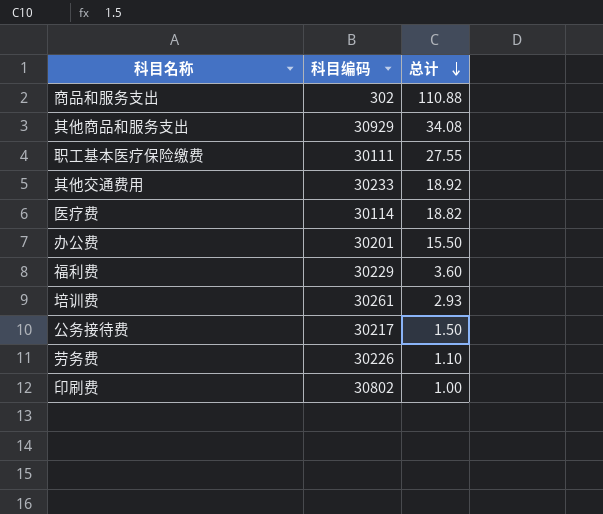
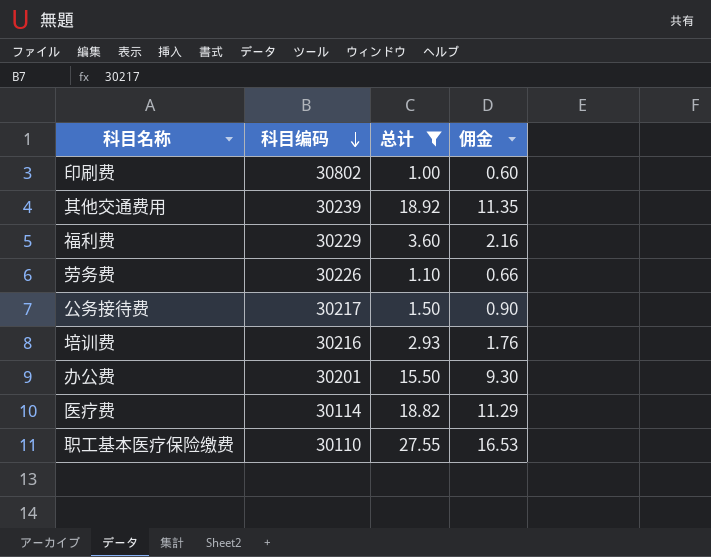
filter: none -> 总计 <= 27.55
row order: 总计 descending -> 科目编码 descending
column 佣金 | formula: none -> [总计] * 0.6
其他交通费用 | 科目编码: 30233 -> 30239
培训费 | 科目编码: 30261 -> 30216
职工基本医疗保险缴费 | 科目编码: 30111 -> 30110

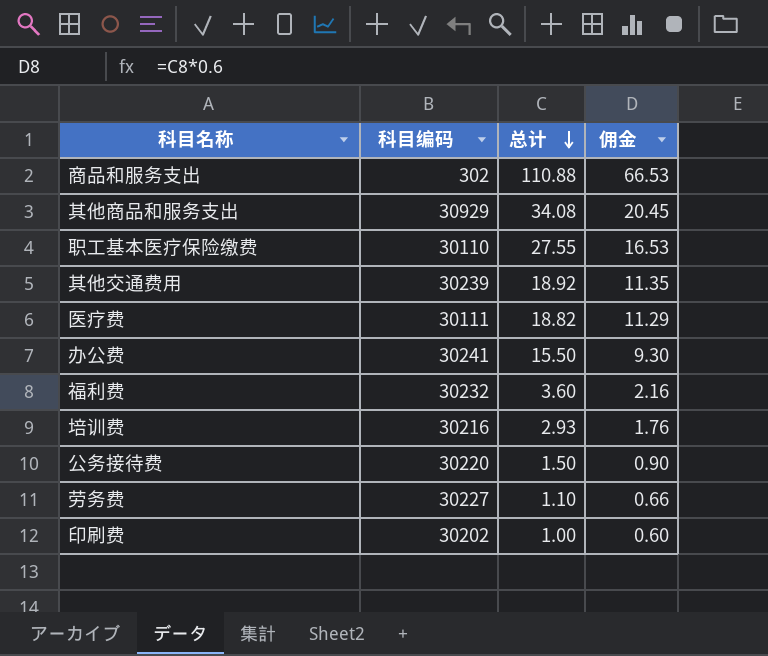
filter: 总计 <= 27.55 -> none
row order: 科目编码 descending -> 总计 descending
医疗费 | 科目编码: 30114 -> 30111
办公费 | 科目编码: 30201 -> 30241
福利费 | 科目编码: 30229 -> 30232
公务接待费 | 科目编码: 30217 -> 30220
劳务费 | 科目编码: 30226 -> 30227
印刷费 | 科目编码: 30802 -> 30202

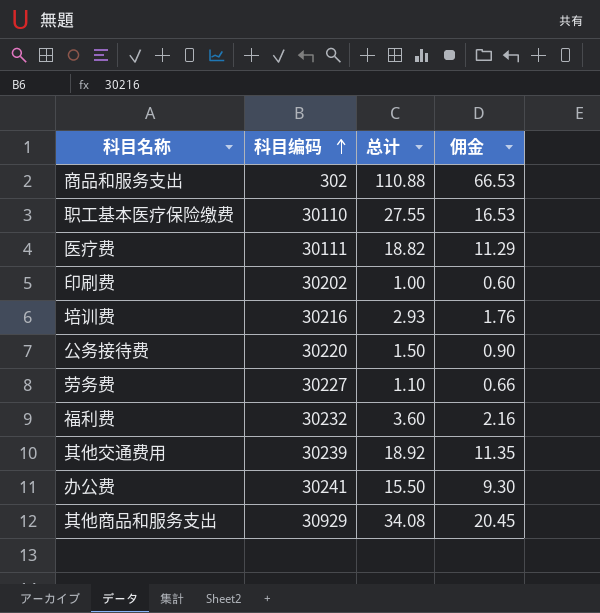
row order: 总计 descending -> 科目编码 ascending

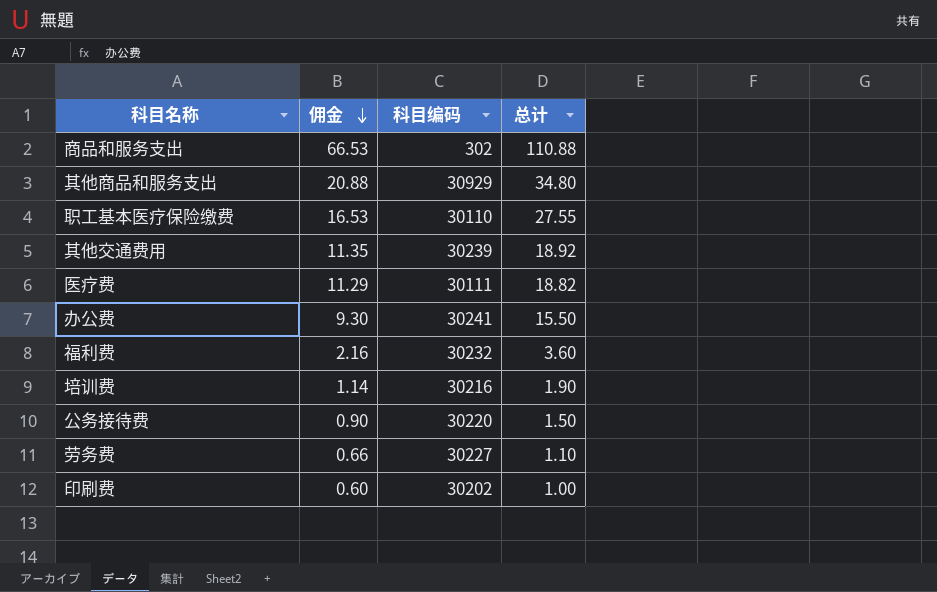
row order: 科目编码 ascending -> 佣金 descending
column 佣金 | position: 4 -> 2
其他商品和服务支出 | 佣金: 20.45 -> 20.88
其他商品和服务支出 | 总计: 34.08 -> 34.80
培训费 | 佣金: 1.76 -> 1.14
培训费 | 总计: 2.93 -> 1.90

